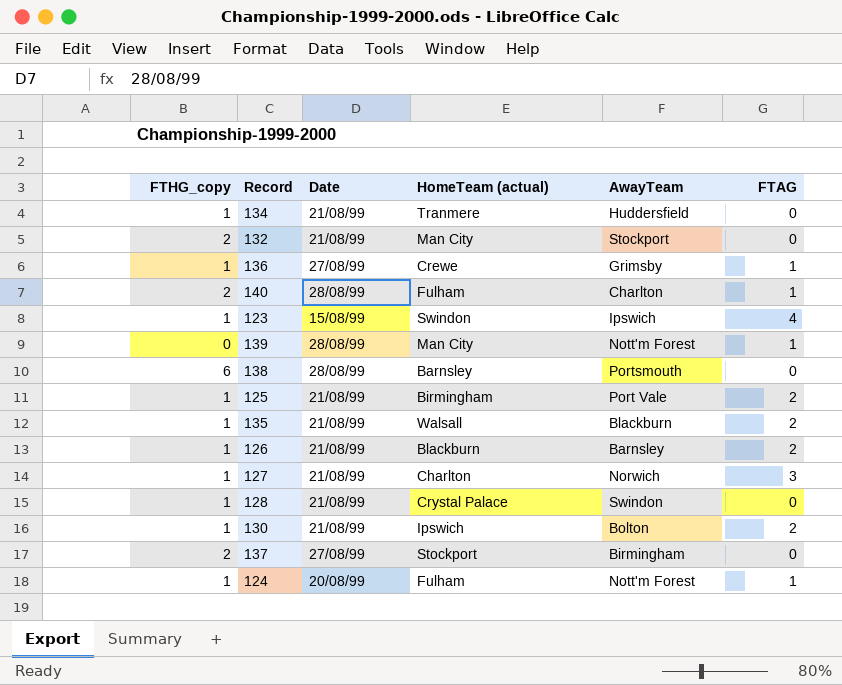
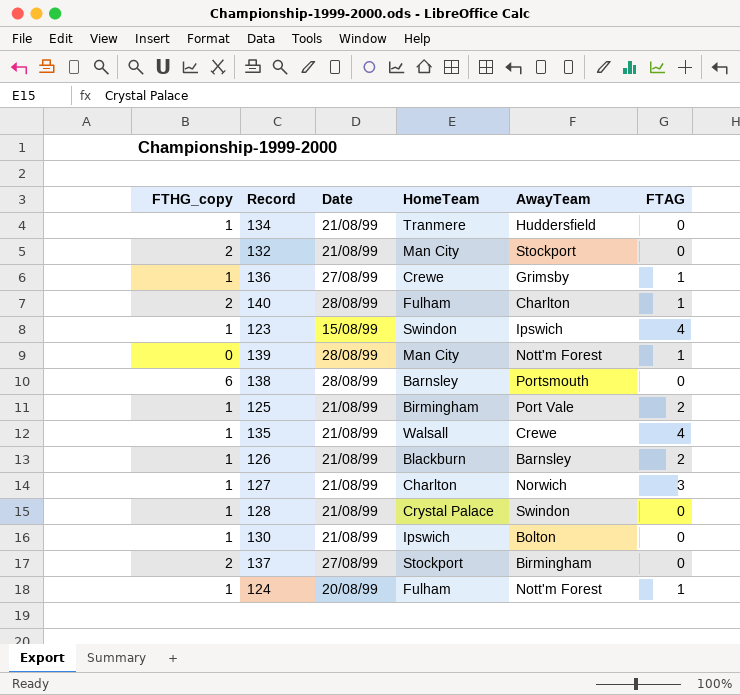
column name: HomeTeam (actual) -> HomeTeam
135 | AwayTeam: Blackburn -> Crewe
135 | FTAG: 2 -> 4
130 | FTAG: 2 -> 0

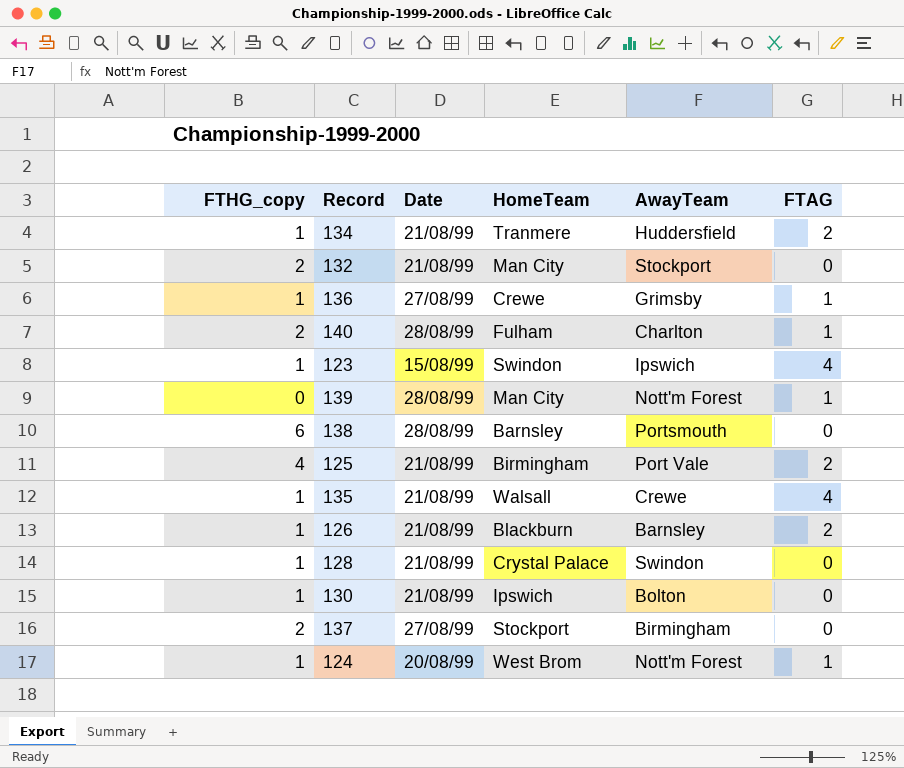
row 127: 1 | 21/08/99 | Charlton | Norwich | 3 -> none
134 | FTAG: 0 -> 2
125 | FTHG_copy: 1 -> 4
124 | HomeTeam: Fulham -> West Brom

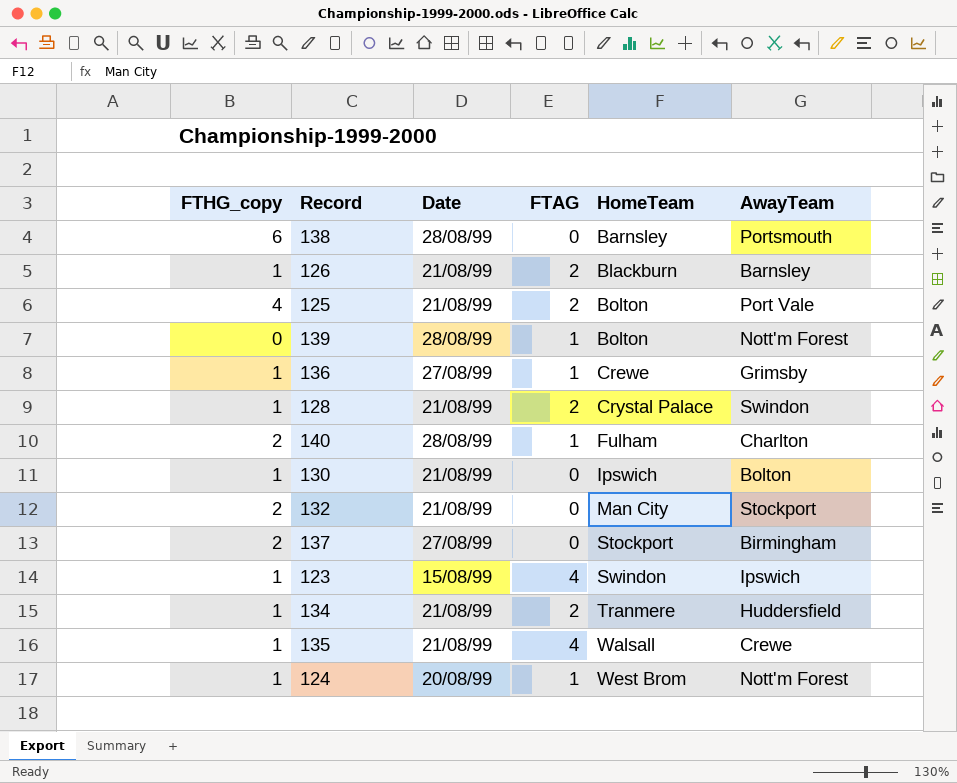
row order: none -> HomeTeam ascending
column FTAG | position: 6 -> 4
125 | HomeTeam: Birmingham -> Bolton
139 | HomeTeam: Man City -> Bolton
128 | FTAG: 0 -> 2

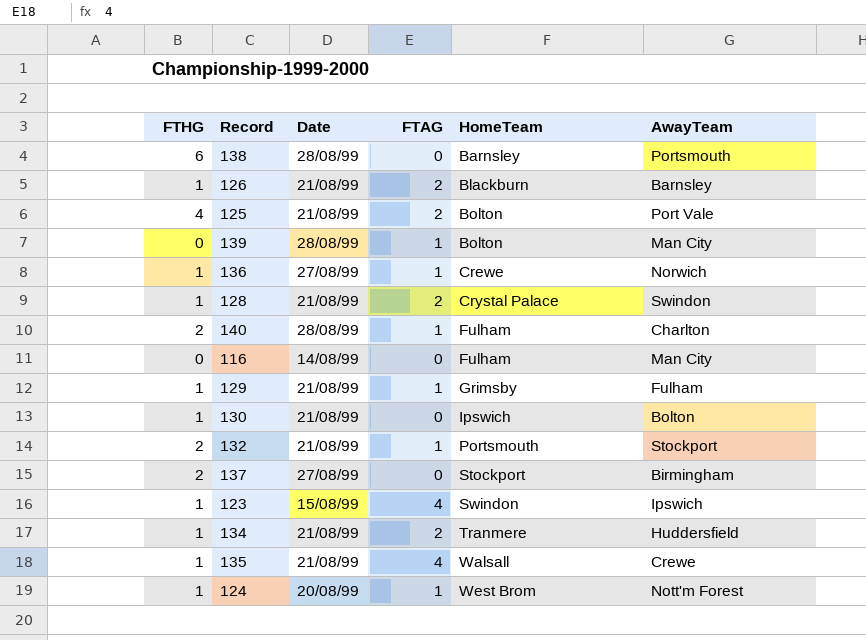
column name: FTHG_copy -> FTHG
139 | AwayTeam: Nott'm Forest -> Man City
136 | AwayTeam: Grimsby -> Norwich
row 116: none -> 0 | 14/08/99 | 0 | Fulham | Man City
row 129: none -> 1 | 21/08/99 | 1 | Grimsby | Fulham
132 | FTAG: 0 -> 1
132 | HomeTeam: Man City -> Portsmouth

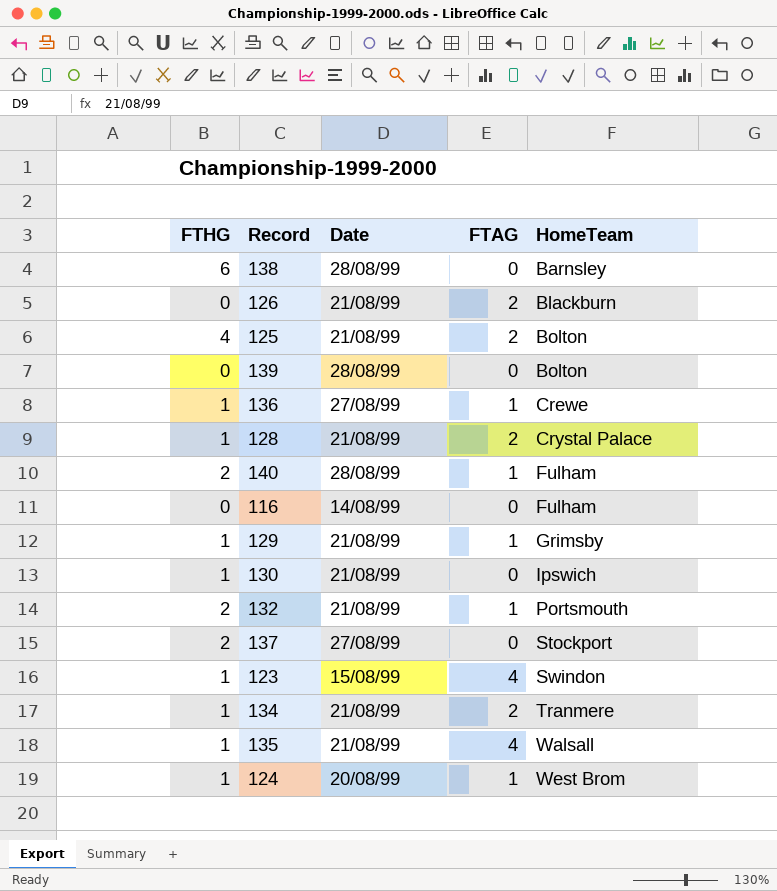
column AwayTeam | position: 6 -> none
126 | FTHG: 1 -> 0
139 | FTAG: 1 -> 0

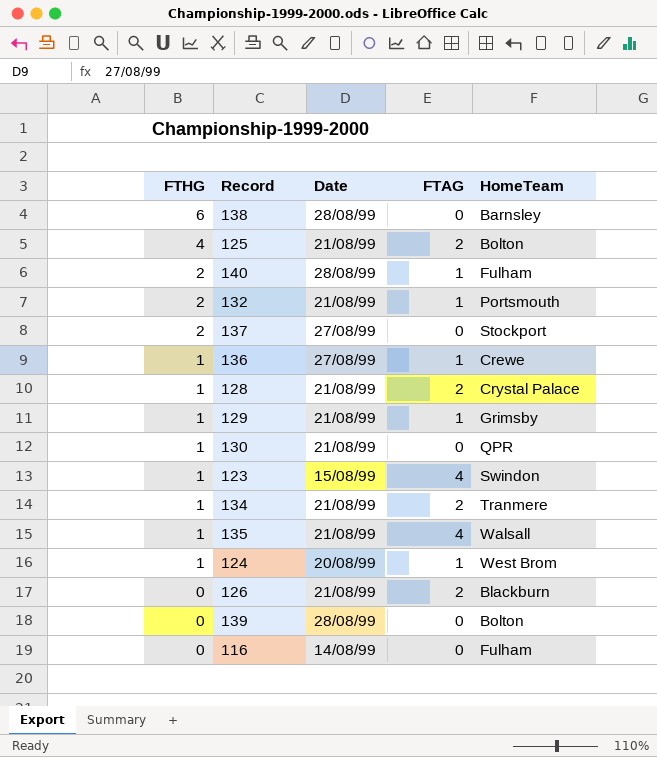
row order: HomeTeam ascending -> FTHG descending
130 | HomeTeam: Ipswich -> QPR

